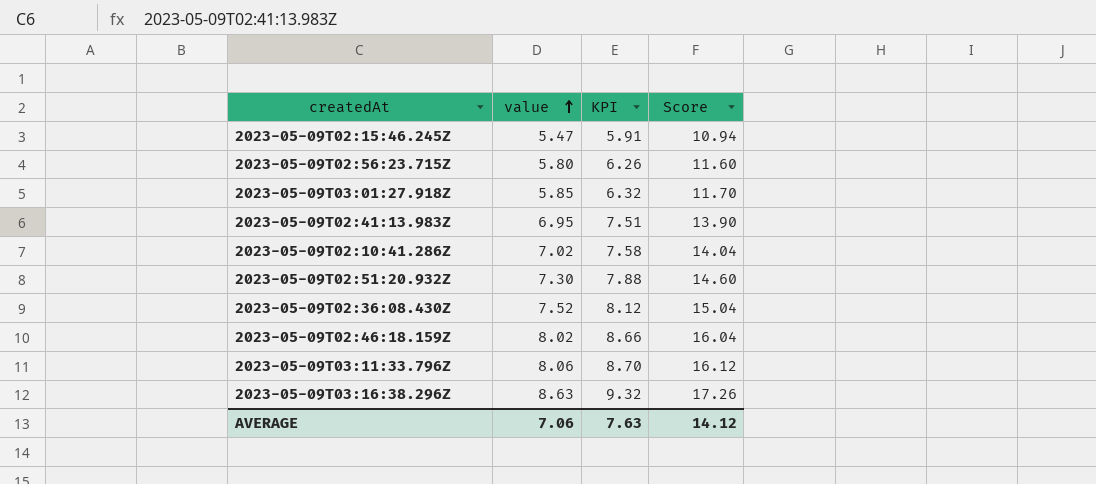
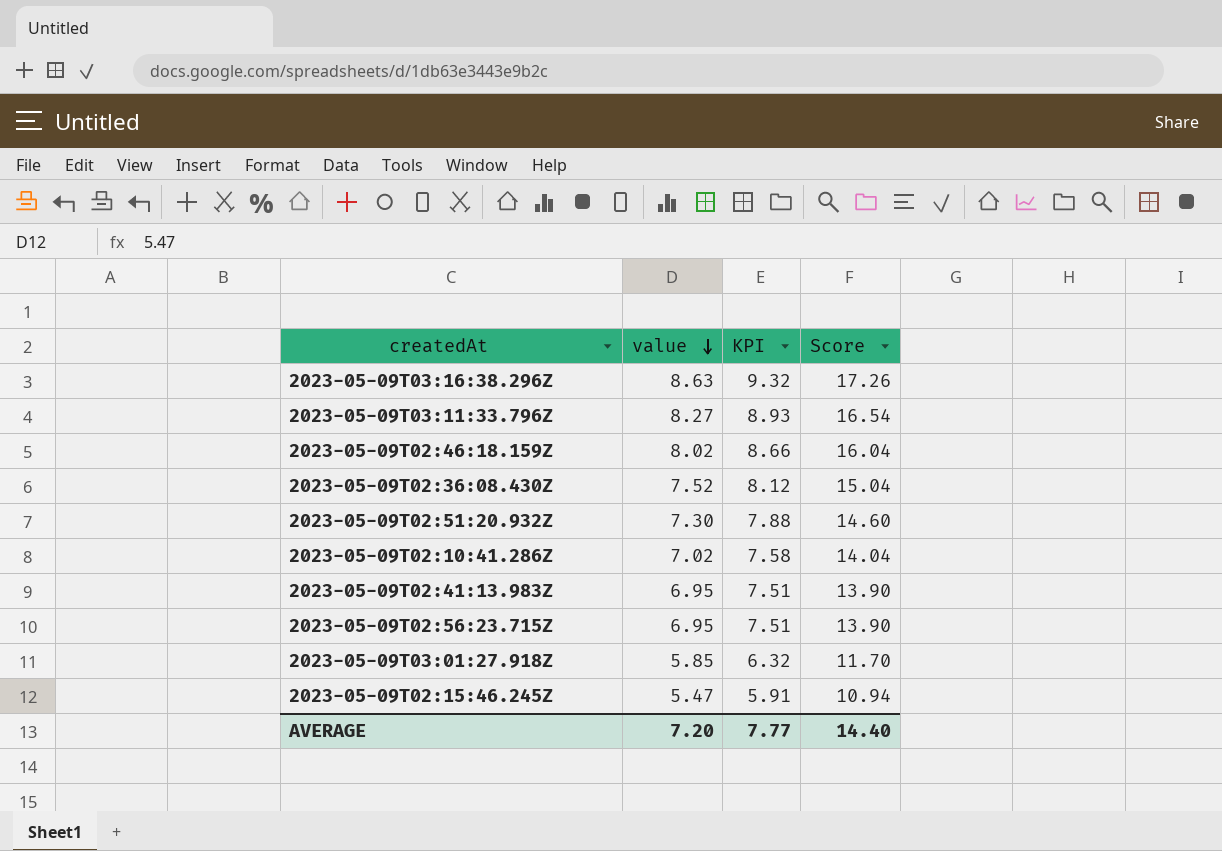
row order: value ascending -> value descending
2023-05-09T03:11:33.796Z | value: 8.06 -> 8.27
2023-05-09T03:11:33.796Z | KPI: 8.70 -> 8.93
2023-05-09T03:11:33.796Z | Score: 16.12 -> 16.54
2023-05-09T02:56:23.715Z | value: 5.80 -> 6.95
2023-05-09T02:56:23.715Z | KPI: 6.26 -> 7.51
2023-05-09T02:56:23.715Z | Score: 11.60 -> 13.90
AVERAGE | value: 7.06 -> 7.20
AVERAGE | KPI: 7.63 -> 7.77
AVERAGE | Score: 14.12 -> 14.40

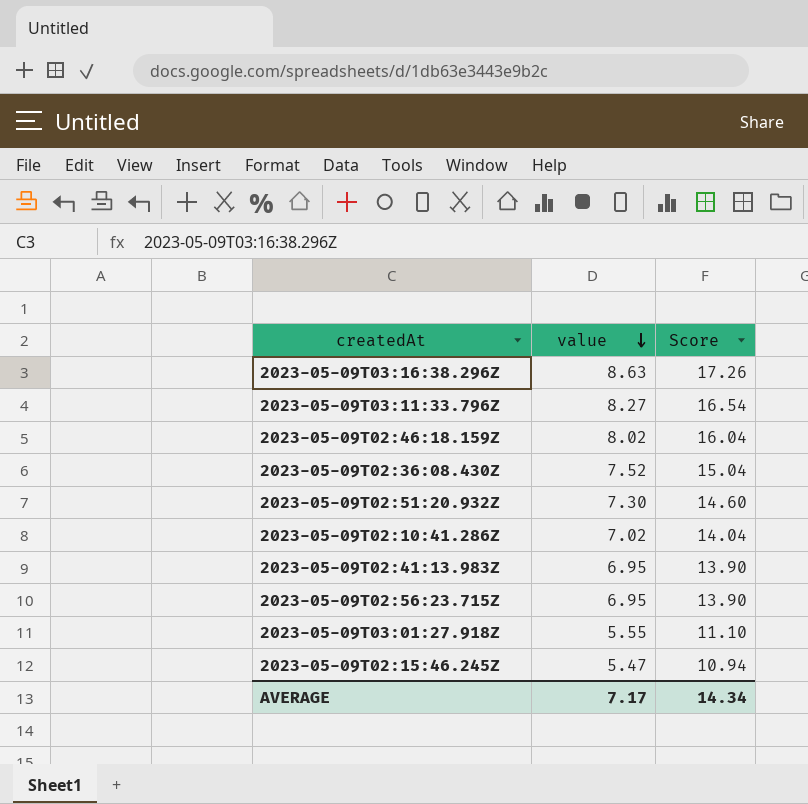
column KPI | formula: [value] * 1.08 -> none
2023-05-09T03:01:27.918Z | value: 5.85 -> 5.55
2023-05-09T03:01:27.918Z | Score: 11.70 -> 11.10
AVERAGE | value: 7.20 -> 7.17
AVERAGE | Score: 14.40 -> 14.34

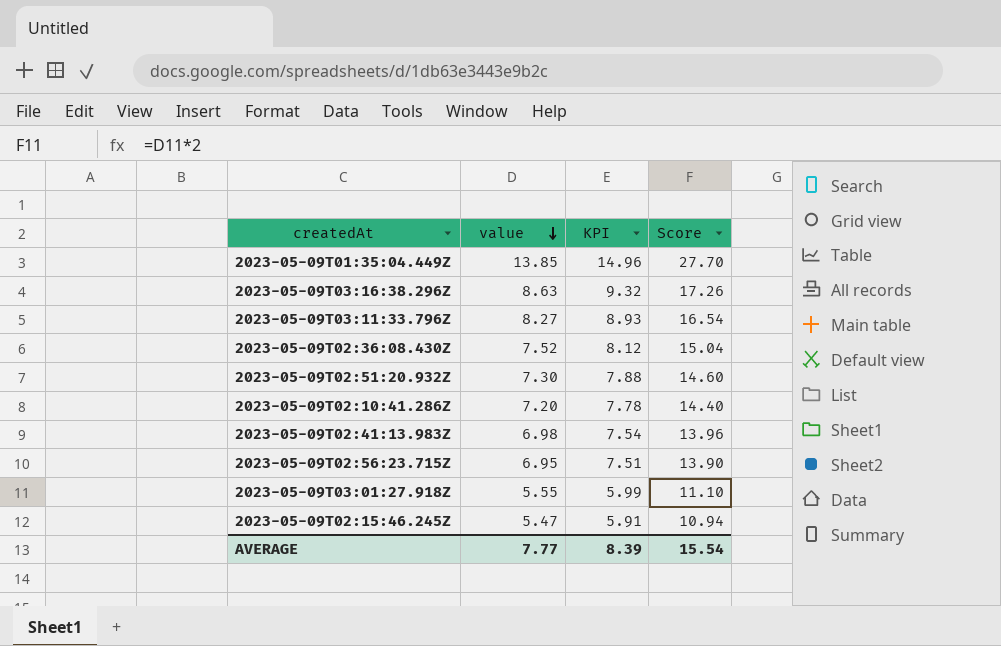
column KPI | formula: none -> [value] * 1.08
row 2023-05-09T02:46:18.159Z: 8.02 | 16.04 -> none
row 2023-05-09T01:35:04.449Z: none -> 13.85 | 14.96 | 27.70
2023-05-09T02:10:41.286Z | value: 7.02 -> 7.20
2023-05-09T02:10:41.286Z | Score: 14.04 -> 14.40
2023-05-09T02:41:13.983Z | value: 6.95 -> 6.98
2023-05-09T02:41:13.983Z | Score: 13.90 -> 13.96
AVERAGE | value: 7.17 -> 7.77
AVERAGE | Score: 14.34 -> 15.54

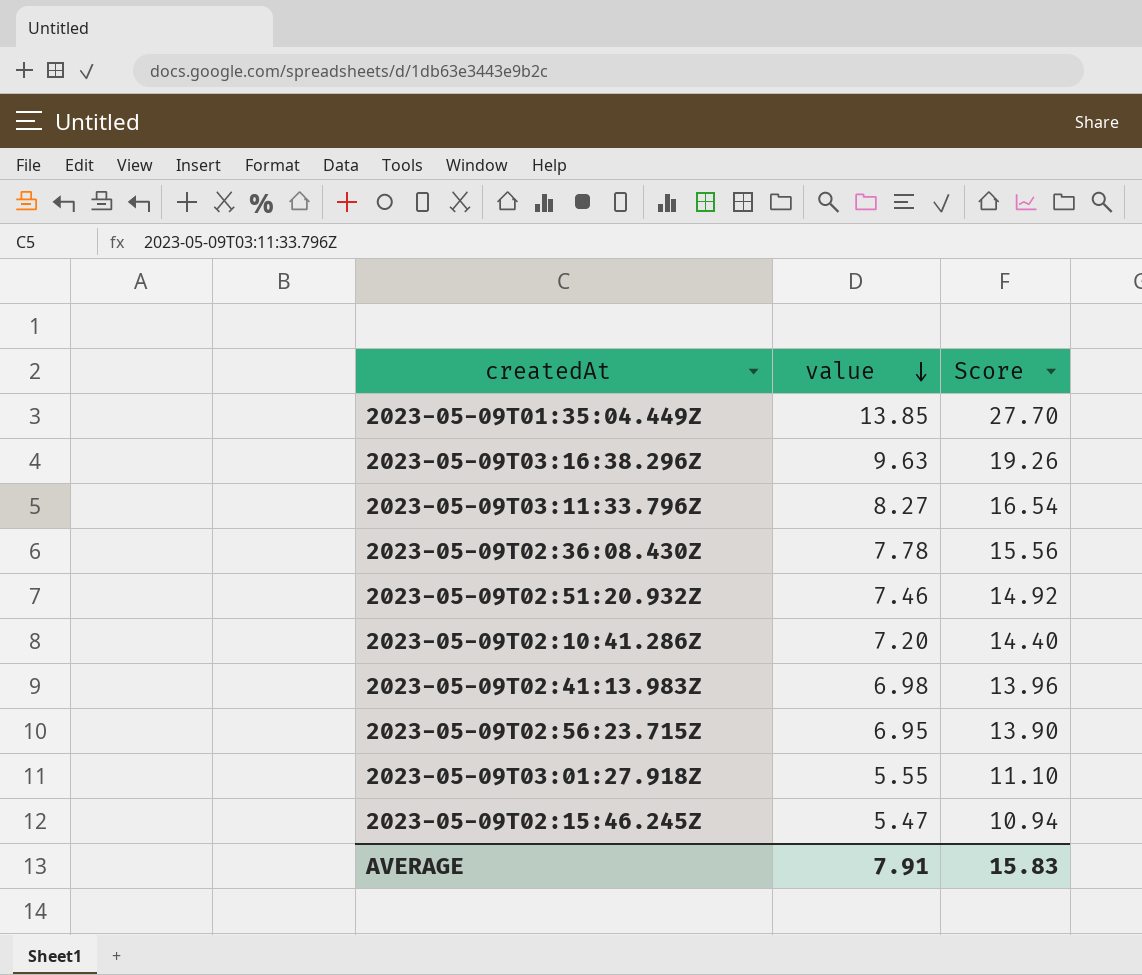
column KPI | formula: [value] * 1.08 -> none
2023-05-09T03:16:38.296Z | value: 8.63 -> 9.63
2023-05-09T03:16:38.296Z | Score: 17.26 -> 19.26
2023-05-09T02:36:08.430Z | value: 7.52 -> 7.78
2023-05-09T02:36:08.430Z | Score: 15.04 -> 15.56
2023-05-09T02:51:20.932Z | value: 7.30 -> 7.46
2023-05-09T02:51:20.932Z | Score: 14.60 -> 14.92
AVERAGE | value: 7.77 -> 7.91
AVERAGE | Score: 15.54 -> 15.83

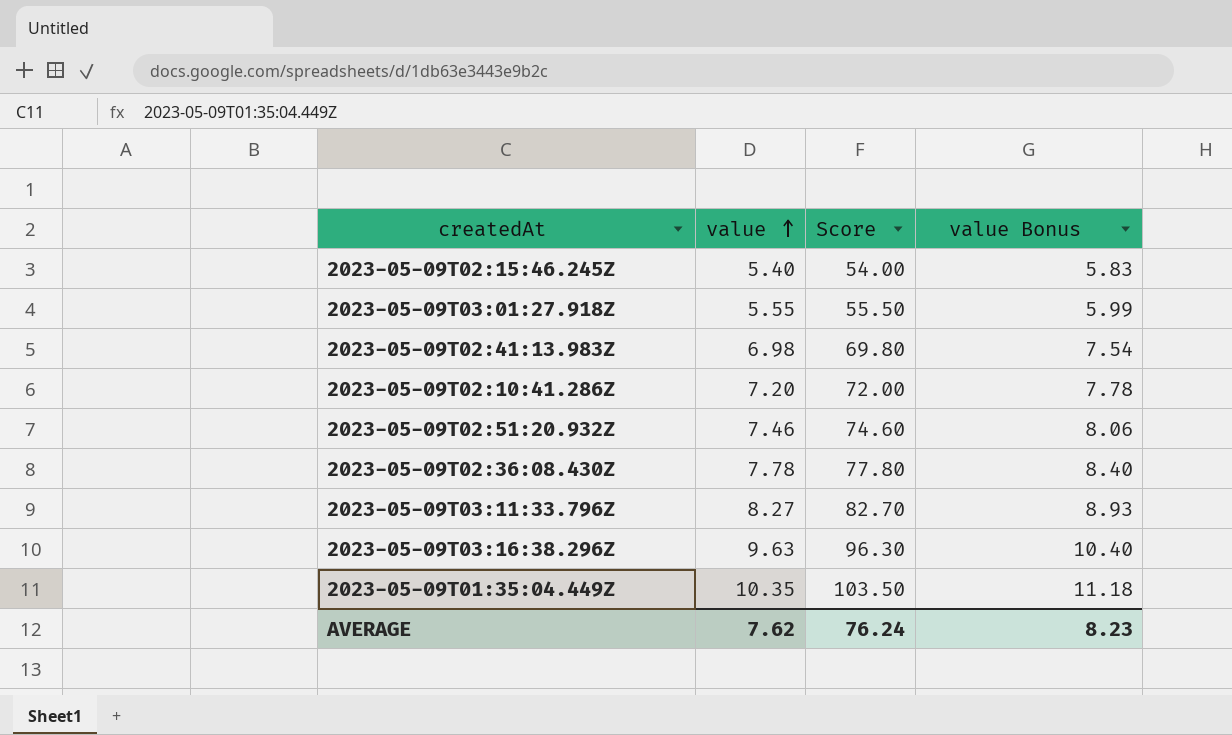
row order: value descending -> value ascending
column Score | formula: [value] * 2 -> [value] * 10
column value Bonus | formula: none -> [value] * 1.08
row 2023-05-09T02:56:23.715Z: 6.95 | 13.90 -> none
2023-05-09T02:15:46.245Z | value: 5.47 -> 5.40
2023-05-09T01:35:04.449Z | value: 13.85 -> 10.35
AVERAGE | value: 7.91 -> 7.62
AVERAGE | Score: 15.83 -> 76.24

